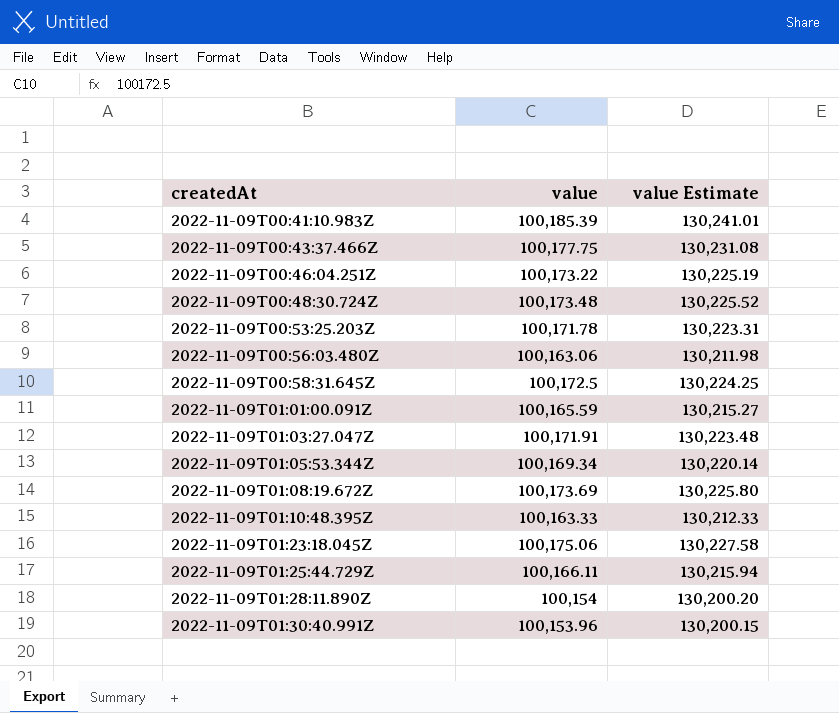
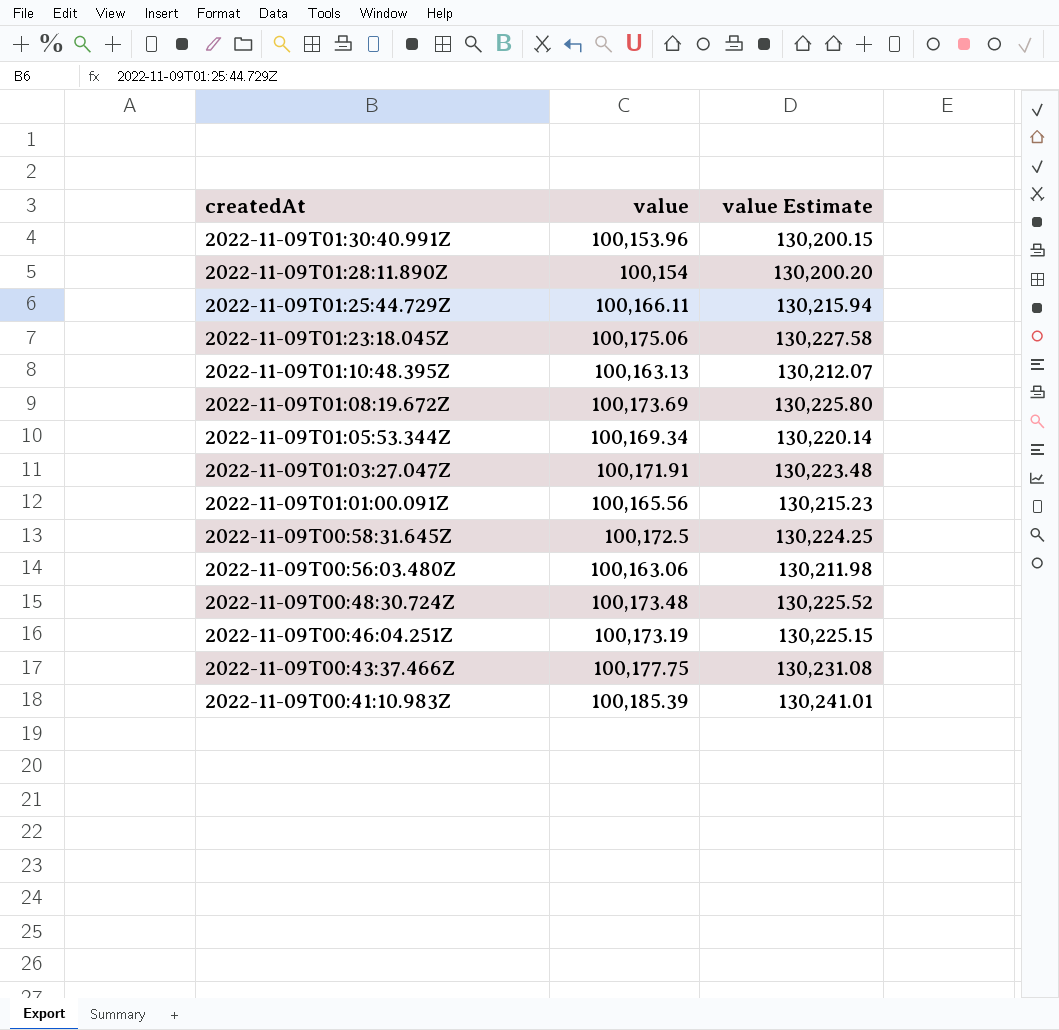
row order: createdAt ascending -> createdAt descending
row 2022-11-09T00:53:25.203Z: 100,171.78 | 130,223.31 -> none
2022-11-09T01:10:48.395Z | value: 100,163.33 -> 100,163.13
2022-11-09T01:10:48.395Z | value Estimate: 130,212.33 -> 130,212.07
2022-11-09T01:01:00.091Z | value: 100,165.59 -> 100,165.56
2022-11-09T01:01:00.091Z | value Estimate: 130,215.27 -> 130,215.23
2022-11-09T00:46:04.251Z | value: 100,173.22 -> 100,173.19
2022-11-09T00:46:04.251Z | value Estimate: 130,225.19 -> 130,225.15

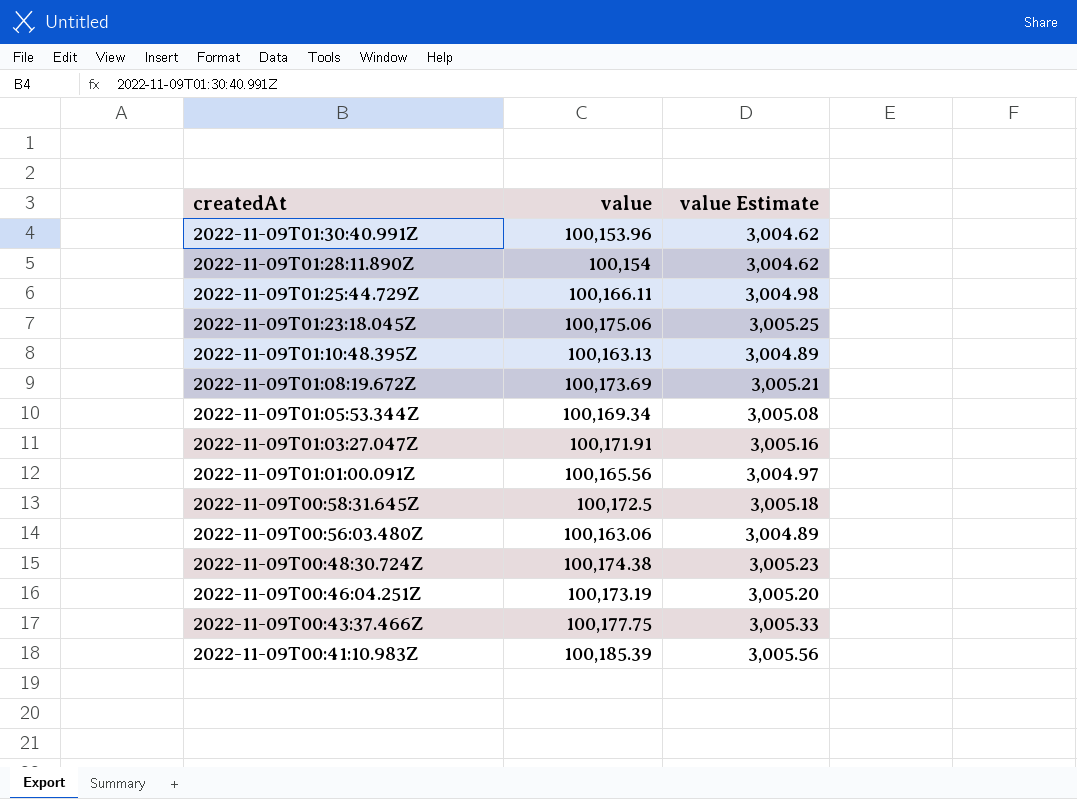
column value Estimate | formula: [value] * 1.3 -> [value] * 0.03
2022-11-09T00:48:30.724Z | value: 100,173.48 -> 100,174.38

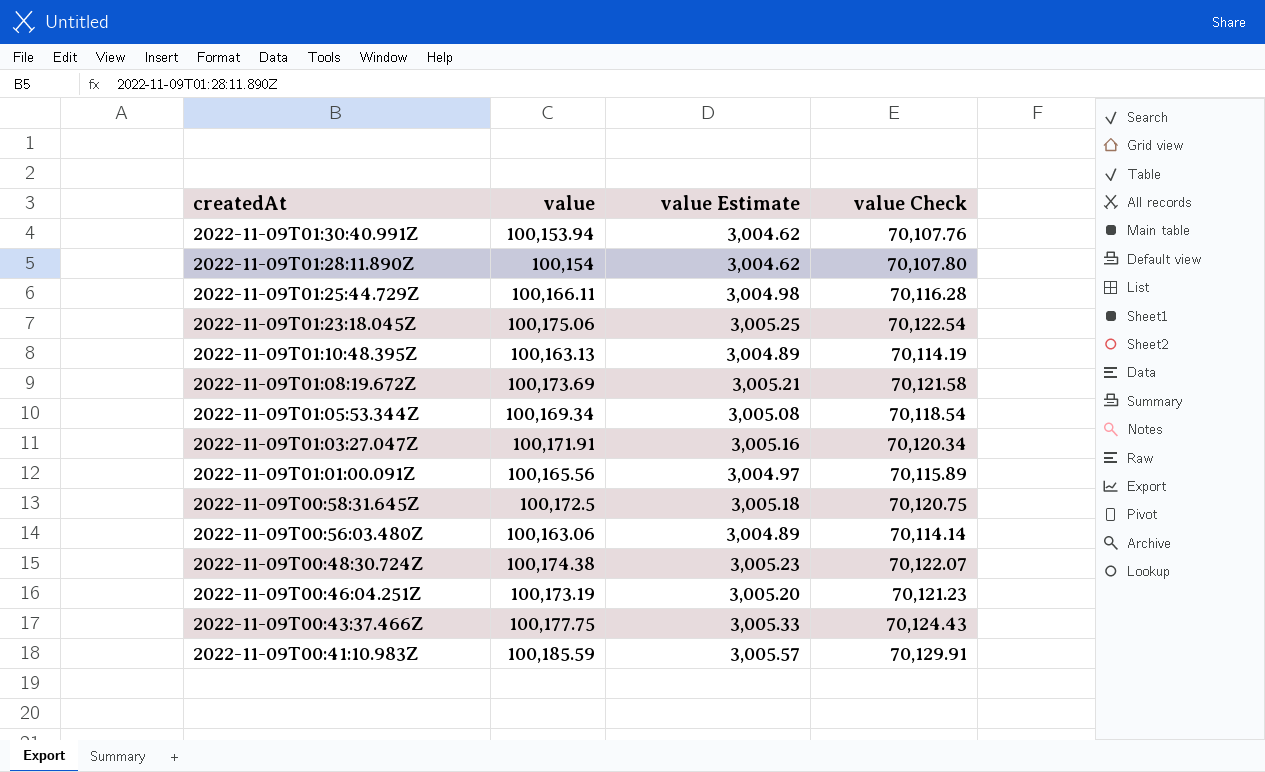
column value Check | formula: none -> [value] * 0.7
2022-11-09T01:30:40.991Z | value: 100,153.96 -> 100,153.94
2022-11-09T00:41:10.983Z | value: 100,185.39 -> 100,185.59
2022-11-09T00:41:10.983Z | value Estimate: 3,005.56 -> 3,005.57

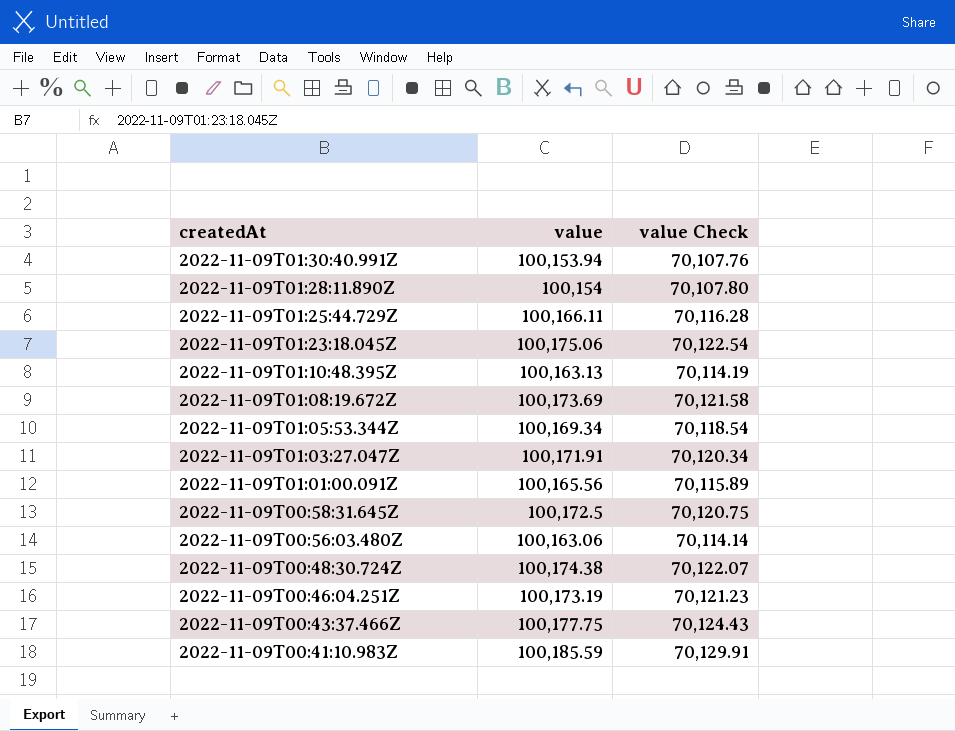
column value Estimate | formula: [value] * 0.03 -> none

